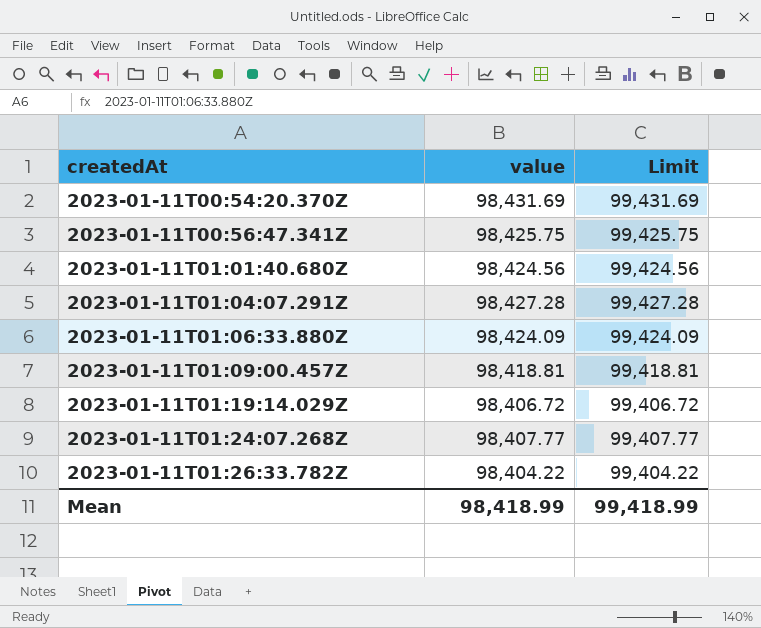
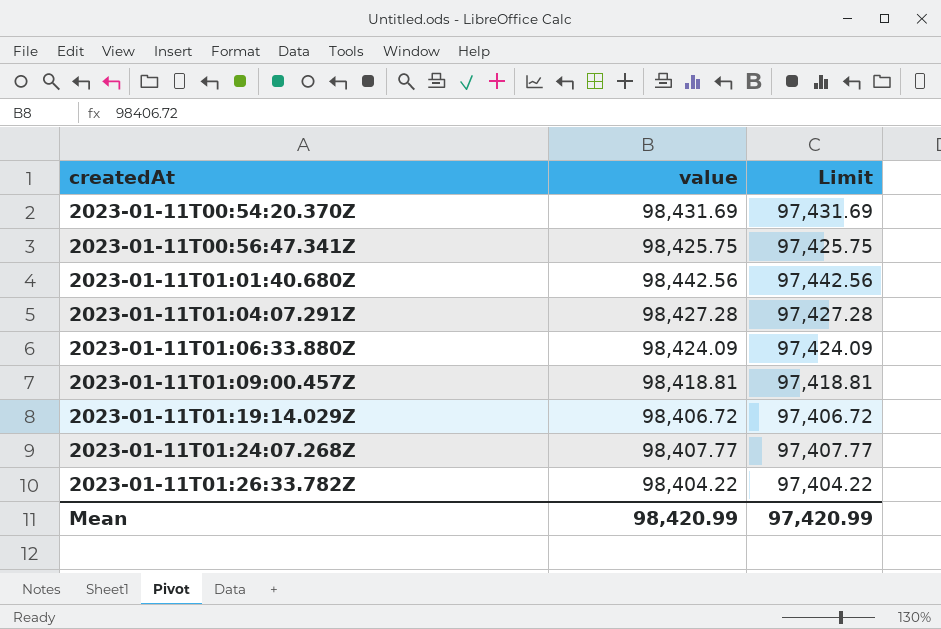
column Limit | formula: [value] + 1000 -> [value] - 1000
2023-01-11T01:01:40.680Z | value: 98,424.56 -> 98,442.56
Mean | value: 98,418.99 -> 98,420.99
Mean | Limit: 99,418.99 -> 97,420.99

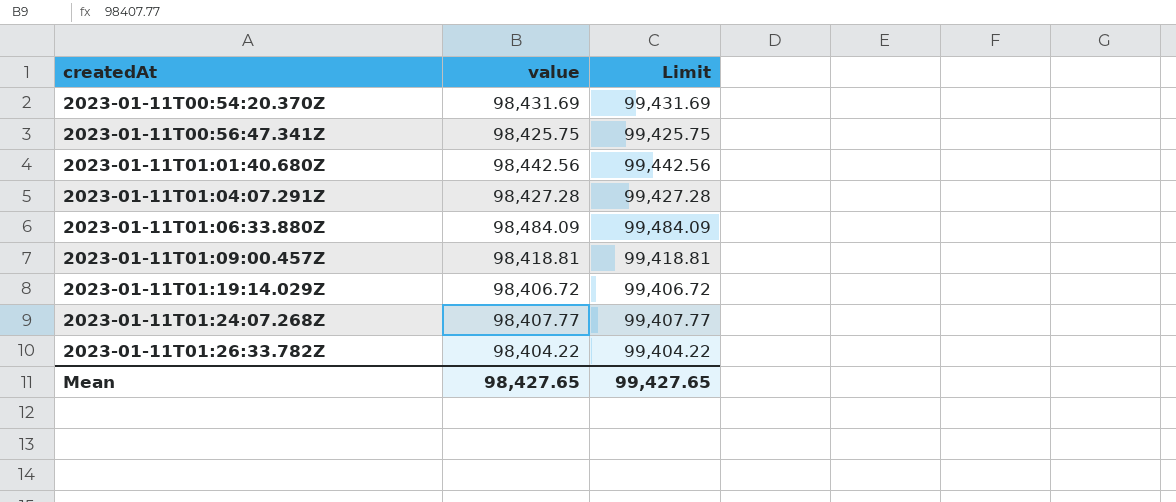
column Limit | formula: [value] - 1000 -> [value] + 1000
2023-01-11T01:06:33.880Z | value: 98,424.09 -> 98,484.09
Mean | value: 98,420.99 -> 98,427.65
Mean | Limit: 97,420.99 -> 99,427.65

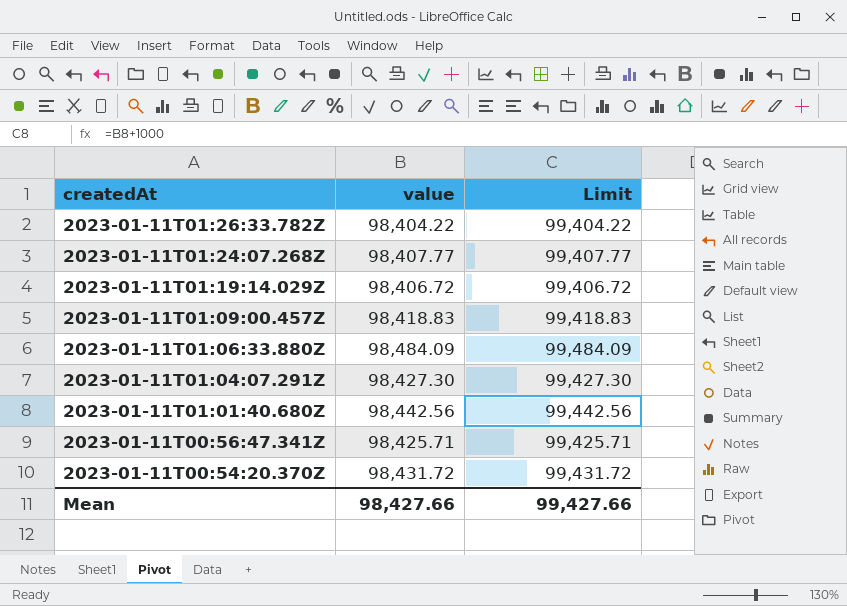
row order: createdAt ascending -> createdAt descending
2023-01-11T01:09:00.457Z | value: 98,418.81 -> 98,418.83
2023-01-11T01:09:00.457Z | Limit: 99,418.81 -> 99,418.83
2023-01-11T01:04:07.291Z | value: 98,427.28 -> 98,427.30
2023-01-11T01:04:07.291Z | Limit: 99,427.28 -> 99,427.30
2023-01-11T00:56:47.341Z | value: 98,425.75 -> 98,425.71
2023-01-11T00:56:47.341Z | Limit: 99,425.75 -> 99,425.71
2023-01-11T00:54:20.370Z | value: 98,431.69 -> 98,431.72
2023-01-11T00:54:20.370Z | Limit: 99,431.69 -> 99,431.72
Mean | value: 98,427.65 -> 98,427.66
Mean | Limit: 99,427.65 -> 99,427.66

